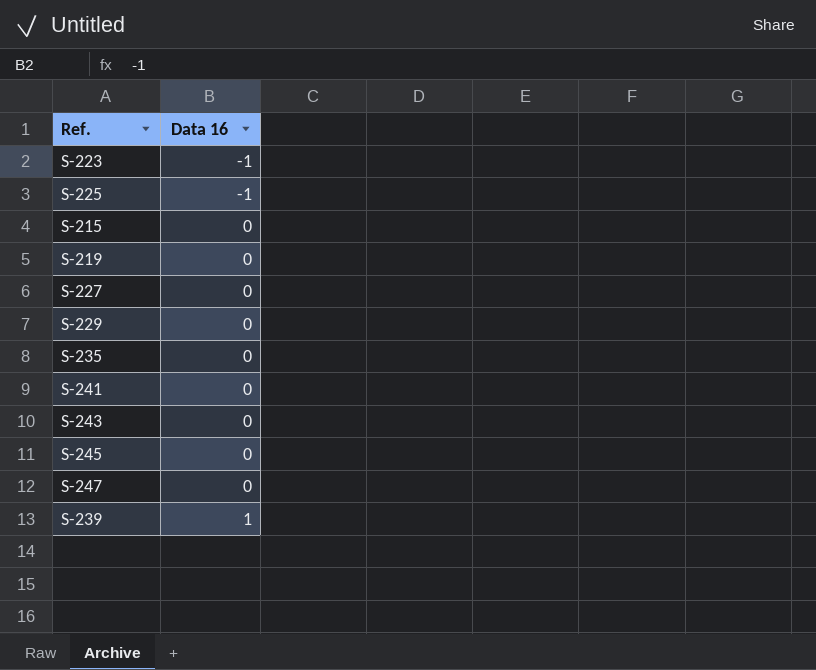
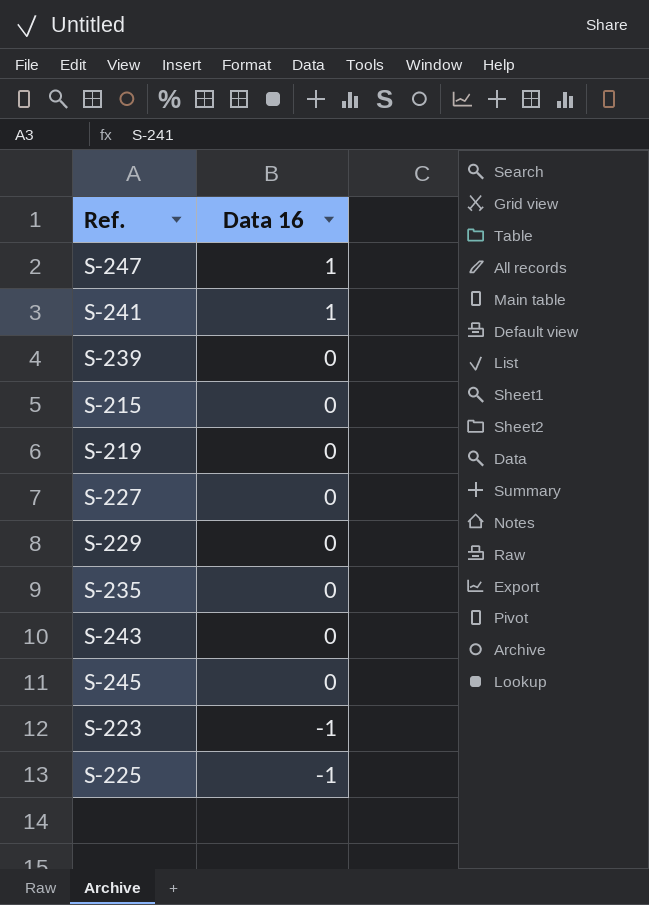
row order: Data 16 ascending -> Data 16 descending
S-247 | Data 16: 0 -> 1
S-241 | Data 16: 0 -> 1
S-239 | Data 16: 1 -> 0

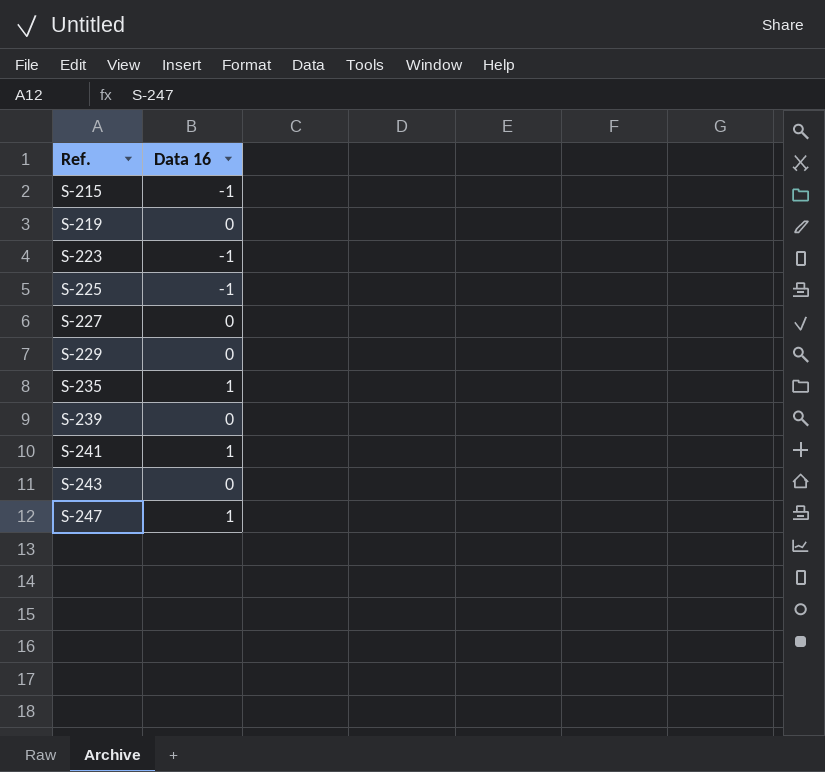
row order: Data 16 descending -> Ref. ascending
row S-245: 0 -> none
S-215 | Data 16: 0 -> -1
S-235 | Data 16: 0 -> 1

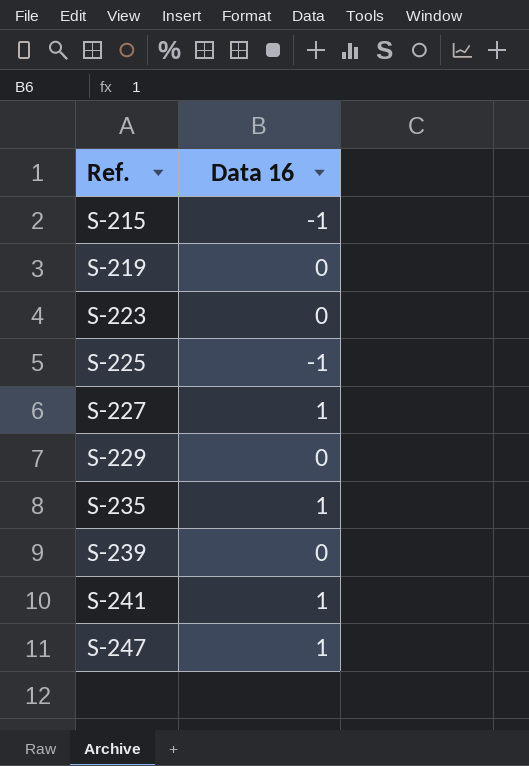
row S-243: 0 -> none
S-223 | Data 16: -1 -> 0
S-227 | Data 16: 0 -> 1

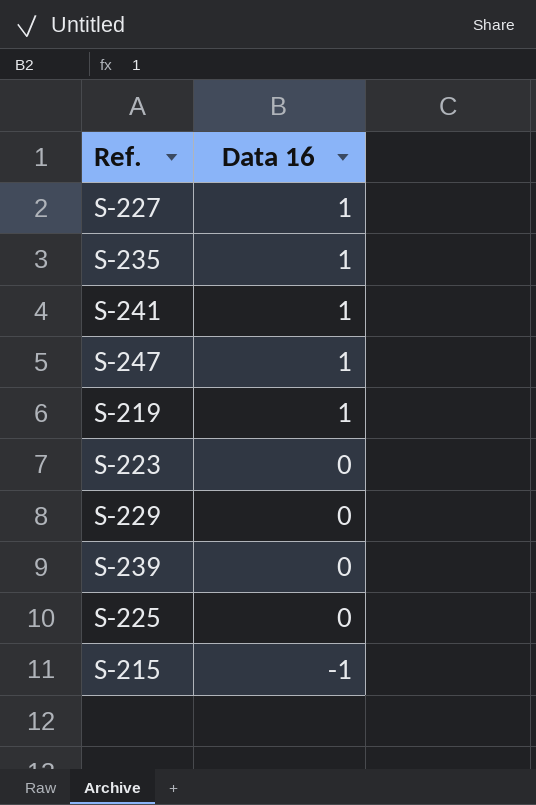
row order: Ref. ascending -> Data 16 descending
S-219 | Data 16: 0 -> 1
S-225 | Data 16: -1 -> 0

